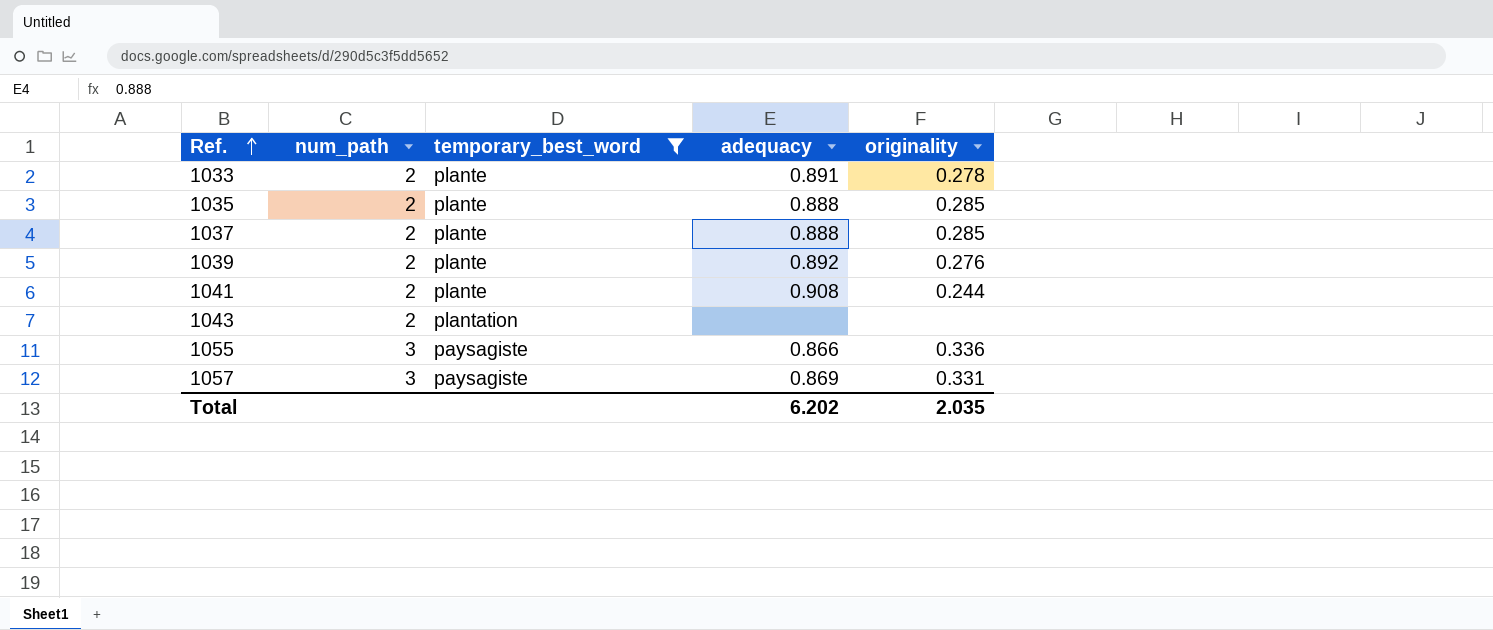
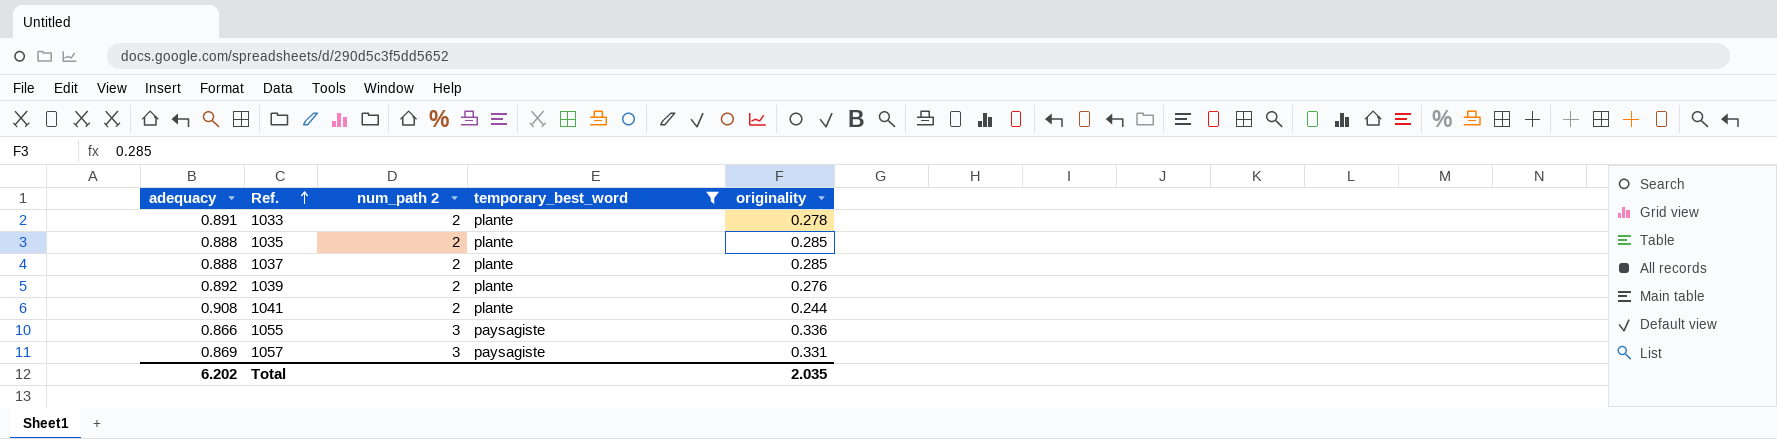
column adequacy | position: 4 -> 1
column name: num_path -> num_path 2
row 1043: 2 | plantation | none | none -> none

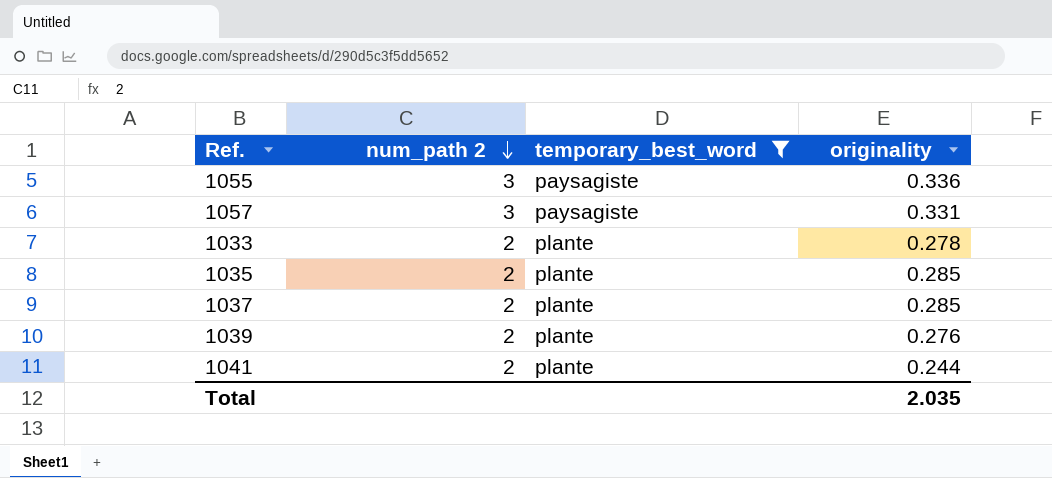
row order: Ref. ascending -> num_path 2 descending
column adequacy | position: 1 -> none

